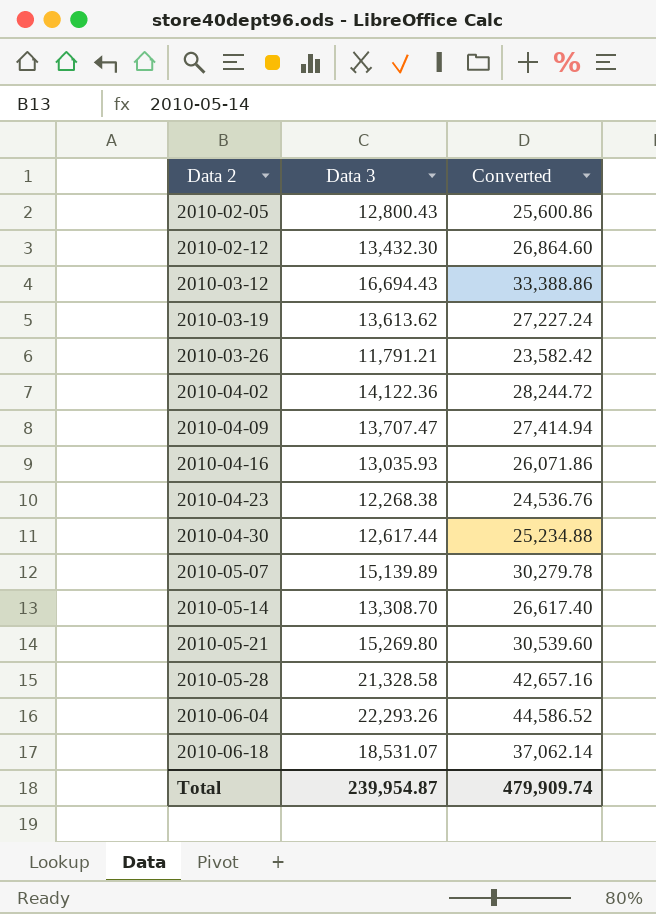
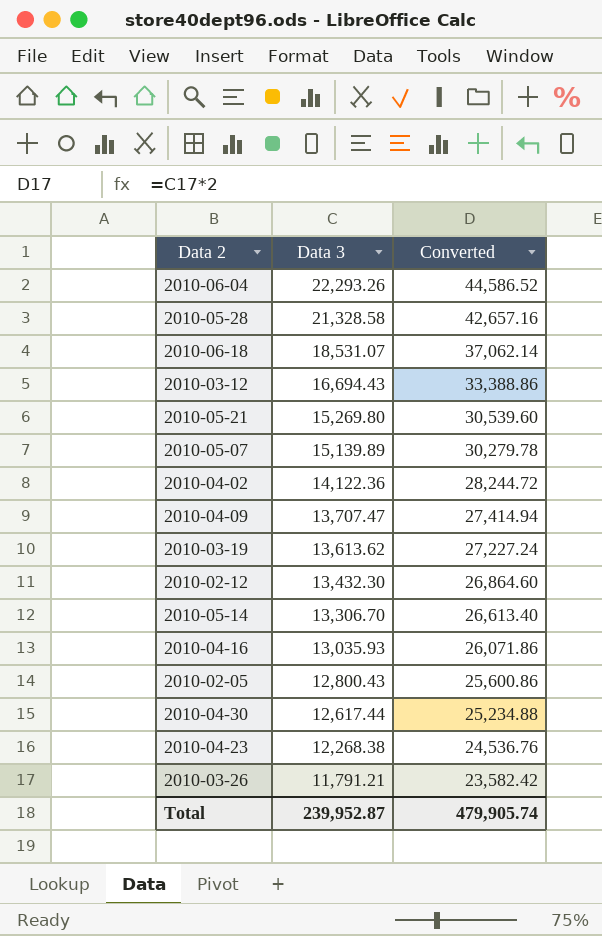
row order: Data 2 ascending -> Data 3 descending
2010-05-14 | Data 3: 13,308.70 -> 13,306.70
2010-05-14 | Converted: 26,617.40 -> 26,613.40
Total | Data 3: 239,954.87 -> 239,952.87
Total | Converted: 479,909.74 -> 479,905.74

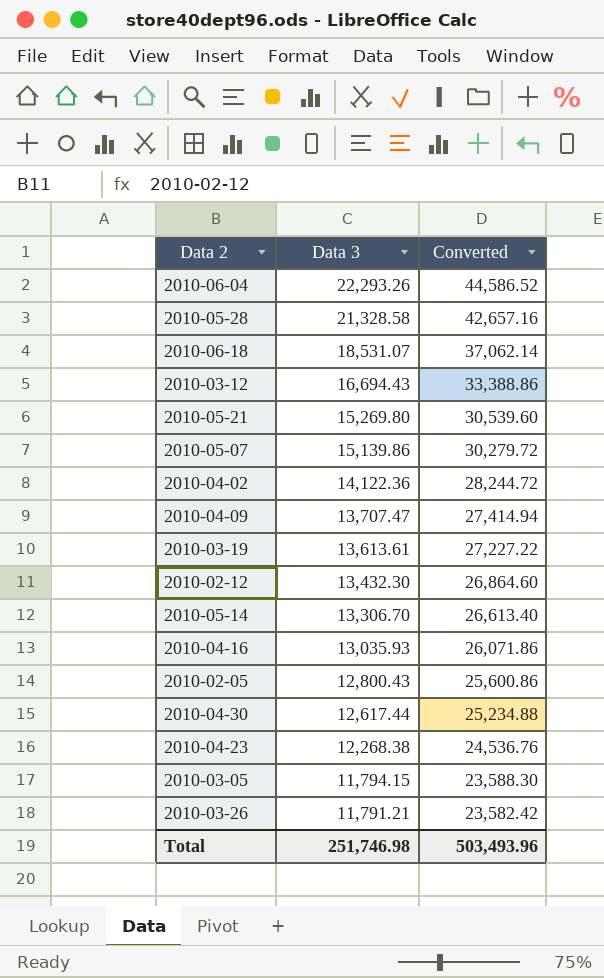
2010-05-07 | Data 3: 15,139.89 -> 15,139.86
2010-05-07 | Converted: 30,279.78 -> 30,279.72
2010-03-19 | Data 3: 13,613.62 -> 13,613.61
2010-03-19 | Converted: 27,227.24 -> 27,227.22
row 2010-03-05: none -> 11,794.15 | 23,588.30
Total | Data 3: 239,952.87 -> 251,746.98
Total | Converted: 479,905.74 -> 503,493.96

